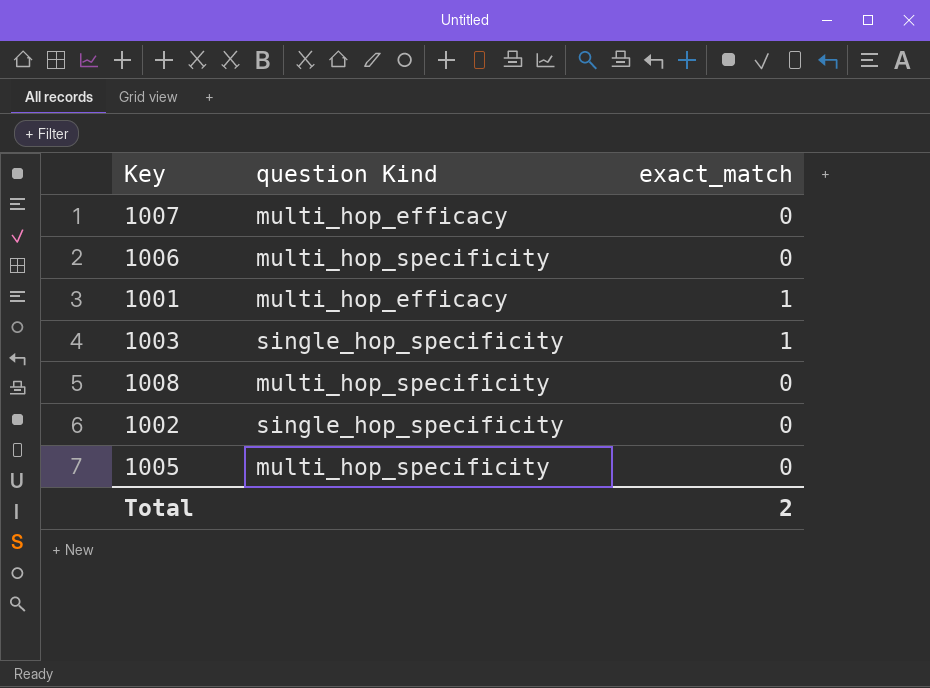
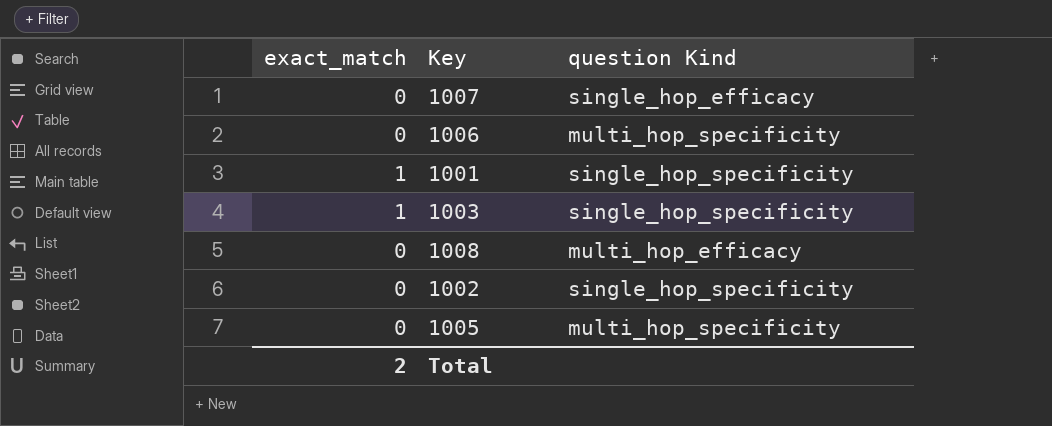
column exact_match | position: 3 -> 1
1007 | question Kind: multi_hop_efficacy -> single_hop_efficacy
1001 | question Kind: multi_hop_efficacy -> single_hop_specificity
1008 | question Kind: multi_hop_specificity -> multi_hop_efficacy

